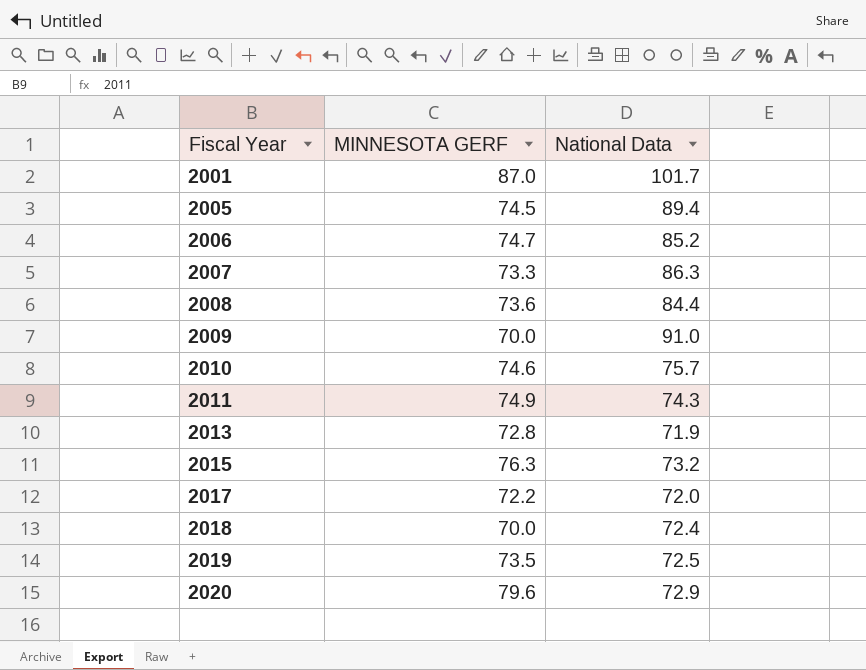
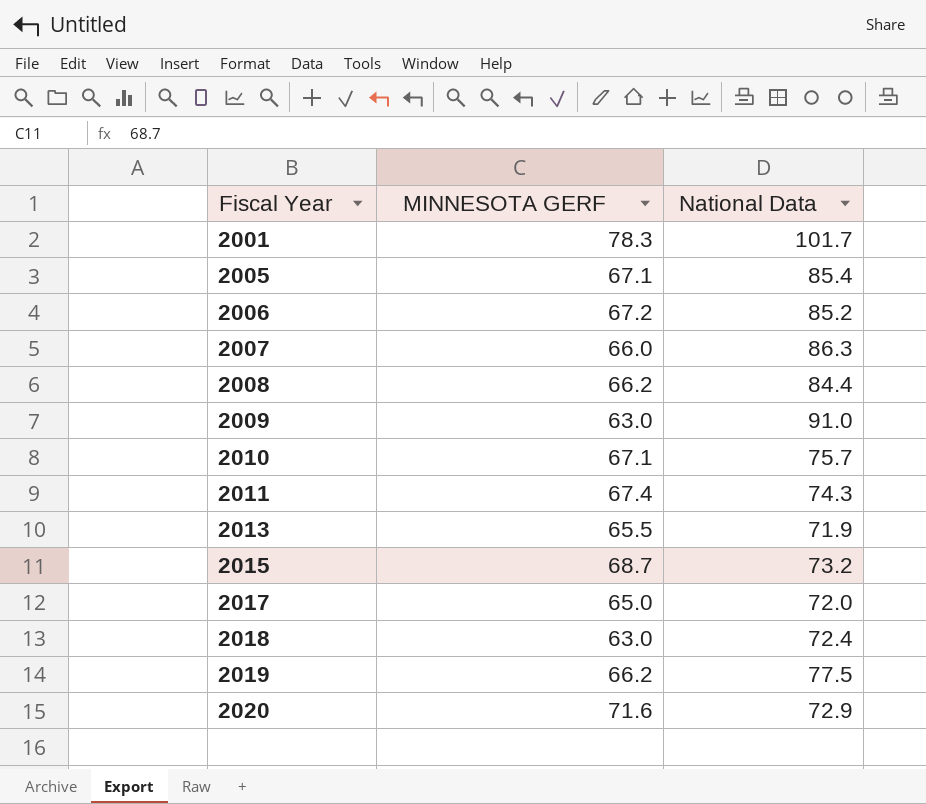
2001 | MINNESOTA GERF: 87.0 -> 78.3
2005 | MINNESOTA GERF: 74.5 -> 67.1
2005 | National Data: 89.4 -> 85.4
2006 | MINNESOTA GERF: 74.7 -> 67.2
2007 | MINNESOTA GERF: 73.3 -> 66.0
2008 | MINNESOTA GERF: 73.6 -> 66.2
2009 | MINNESOTA GERF: 70.0 -> 63.0
2010 | MINNESOTA GERF: 74.6 -> 67.1
2011 | MINNESOTA GERF: 74.9 -> 67.4
2013 | MINNESOTA GERF: 72.8 -> 65.5
2015 | MINNESOTA GERF: 76.3 -> 68.7
2017 | MINNESOTA GERF: 72.2 -> 65.0
2018 | MINNESOTA GERF: 70.0 -> 63.0
2019 | MINNESOTA GERF: 73.5 -> 66.2
2019 | National Data: 72.5 -> 77.5
2020 | MINNESOTA GERF: 79.6 -> 71.6

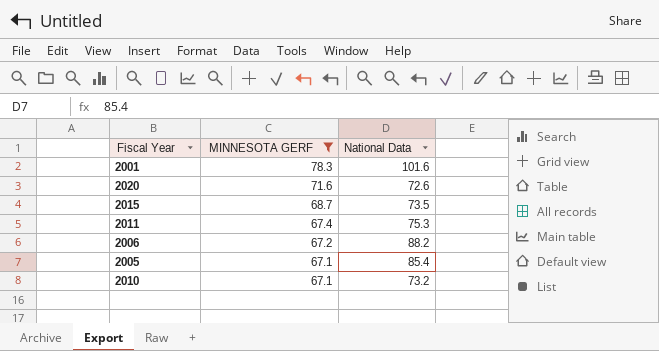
filter: none -> MINNESOTA GERF >= 67.1
row order: Fiscal Year ascending -> MINNESOTA GERF descending
2001 | National Data: 101.7 -> 101.6
2020 | National Data: 72.9 -> 72.6
2015 | National Data: 73.2 -> 73.5
2011 | National Data: 74.3 -> 75.3
2006 | National Data: 85.2 -> 88.2
2010 | National Data: 75.7 -> 73.2

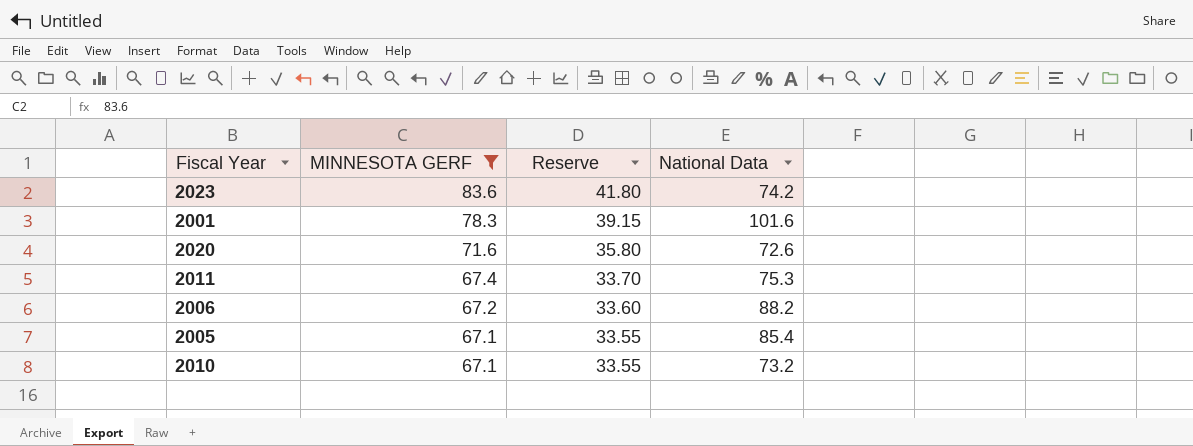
column Reserve | formula: none -> [MINNESOTA GERF] * 0.5
row 2015: 68.7 | 73.5 -> none
row 2023: none -> 83.6 | 41.80 | 74.2

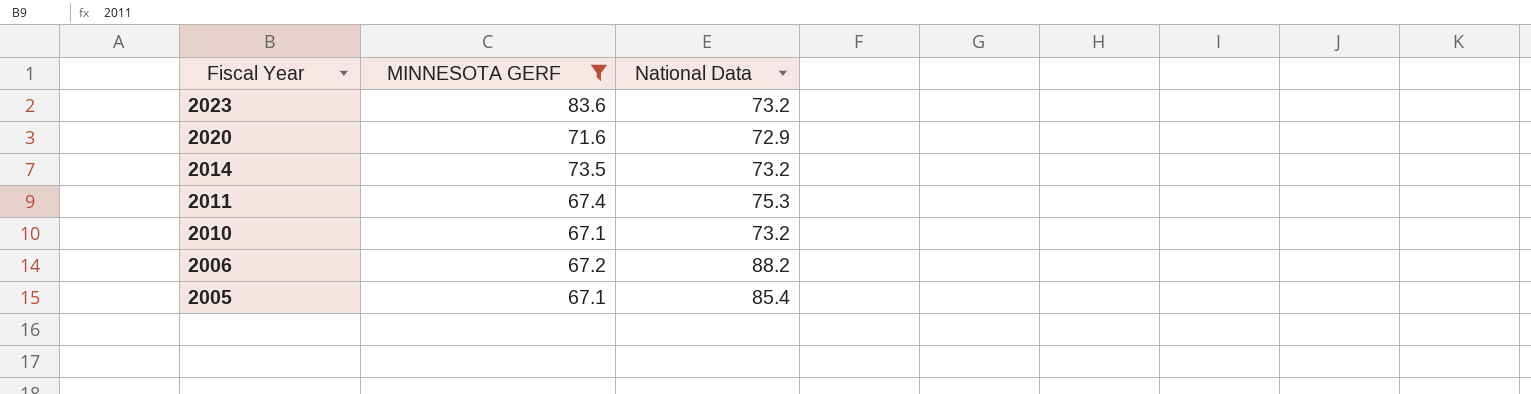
row order: MINNESOTA GERF descending -> Fiscal Year descending
column Reserve | formula: [MINNESOTA GERF] * 0.5 -> none
row 2001: 78.3 | 39.15 | 101.6 -> none
2023 | National Data: 74.2 -> 73.2
2020 | National Data: 72.6 -> 72.9
row 2014: none -> 73.5 | 73.2

